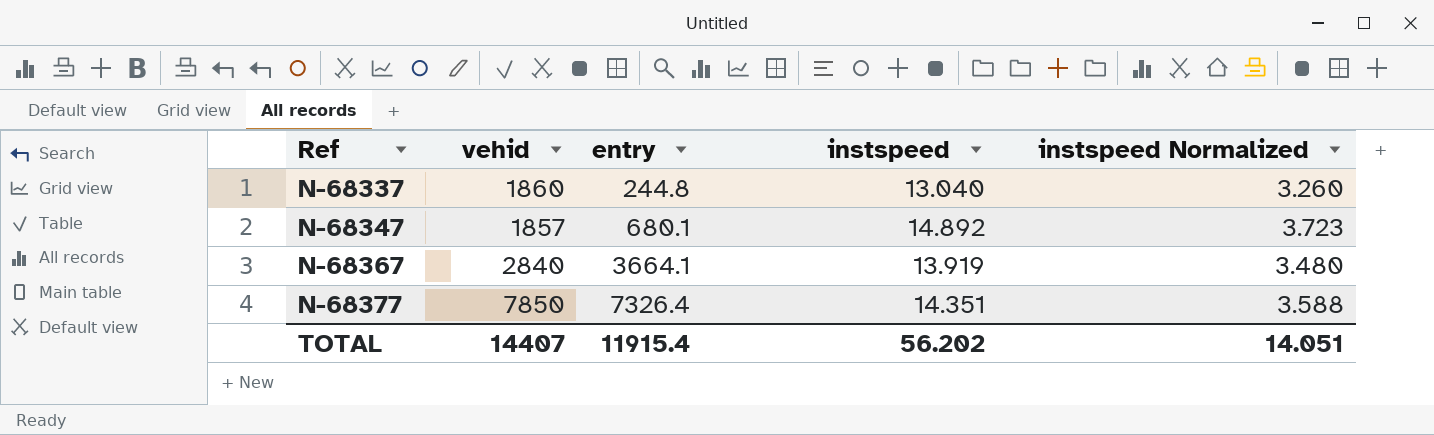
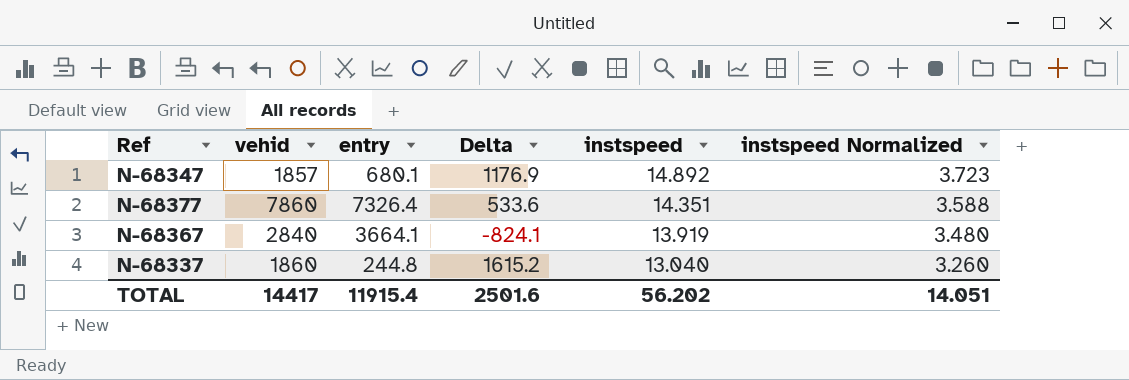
row order: Ref ascending -> instspeed descending
column Delta | formula: none -> [vehid] - [entry]
N-68377 | vehid: 7850 -> 7860
TOTAL | vehid: 14407 -> 14417

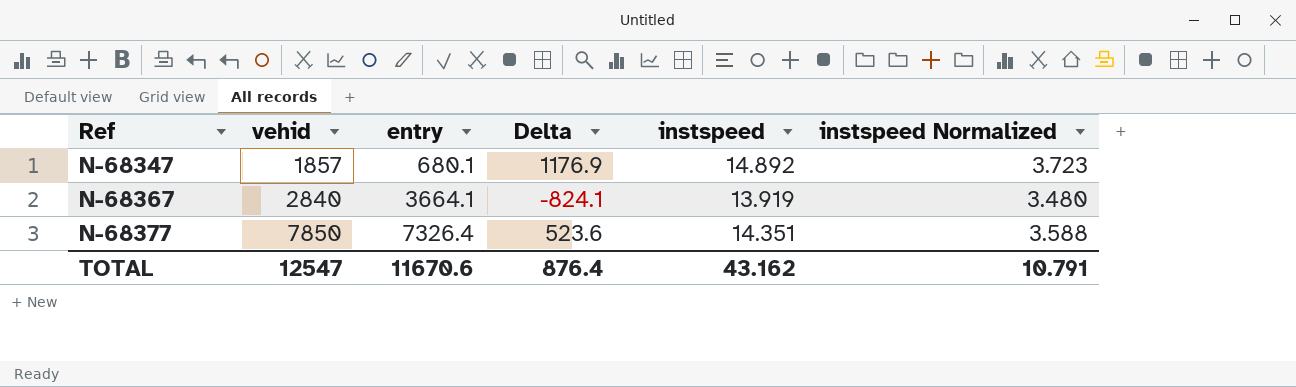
row order: instspeed descending -> Ref ascending
row N-68337: 1860 | 244.8 | 1615.2 | 13.040 | 3.260 -> none
N-68377 | vehid: 7860 -> 7850
N-68377 | Delta: 533.6 -> 523.6
TOTAL | vehid: 14417 -> 12547
TOTAL | entry: 11915.4 -> 11670.6
TOTAL | Delta: 2501.6 -> 876.4
TOTAL | instspeed: 56.202 -> 43.162
TOTAL | instspeed Normalized: 14.051 -> 10.791

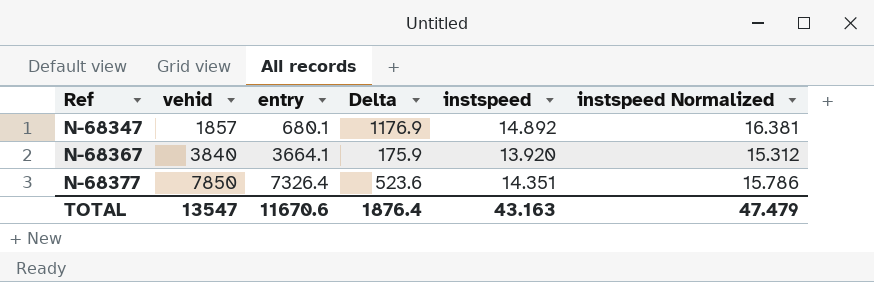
column instspeed Normalized | formula: [instspeed] * 0.25 -> [instspeed] * 1.1
N-68367 | vehid: 2840 -> 3840
N-68367 | Delta: -824.1 -> 175.9
N-68367 | instspeed: 13.919 -> 13.920
TOTAL | vehid: 12547 -> 13547
TOTAL | Delta: 876.4 -> 1876.4
TOTAL | instspeed: 43.162 -> 43.163
TOTAL | instspeed Normalized: 10.791 -> 47.479

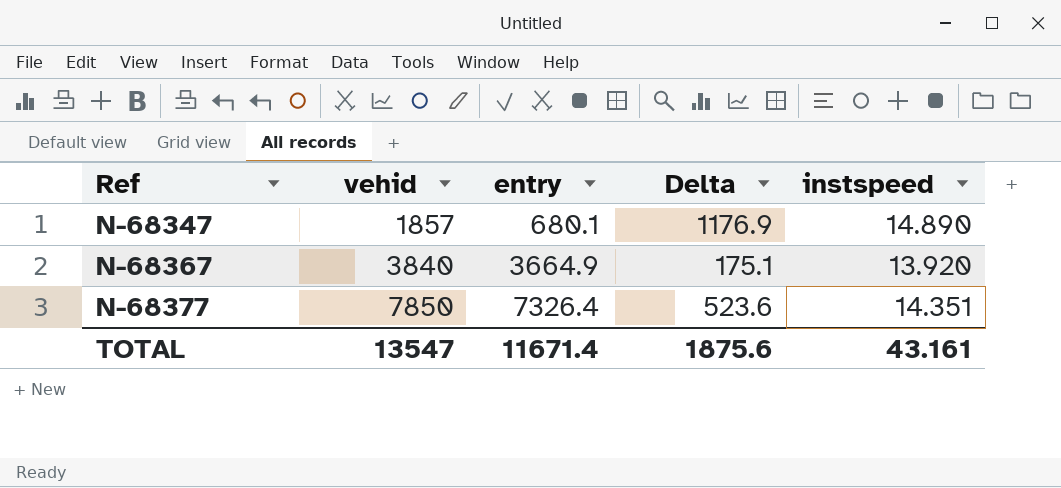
column instspeed Normalized | formula: [instspeed] * 1.1 -> none
N-68347 | instspeed: 14.892 -> 14.890
N-68367 | entry: 3664.1 -> 3664.9
N-68367 | Delta: 175.9 -> 175.1
TOTAL | entry: 11670.6 -> 11671.4
TOTAL | Delta: 1876.4 -> 1875.6
TOTAL | instspeed: 43.163 -> 43.161

